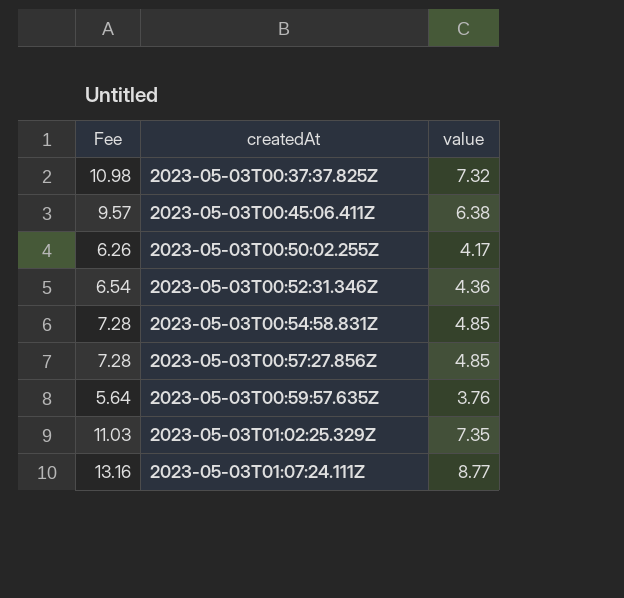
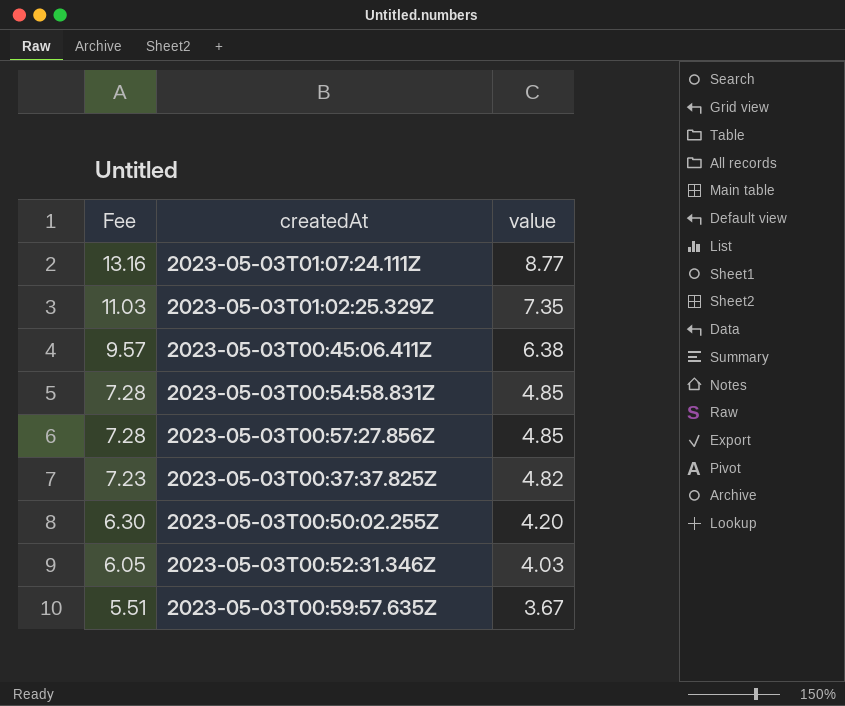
row order: createdAt ascending -> Fee descending
2023-05-03T00:37:37.825Z | Fee: 10.98 -> 7.23
2023-05-03T00:37:37.825Z | value: 7.32 -> 4.82
2023-05-03T00:50:02.255Z | Fee: 6.26 -> 6.30
2023-05-03T00:50:02.255Z | value: 4.17 -> 4.20
2023-05-03T00:52:31.346Z | Fee: 6.54 -> 6.05
2023-05-03T00:52:31.346Z | value: 4.36 -> 4.03
2023-05-03T00:59:57.635Z | Fee: 5.64 -> 5.51
2023-05-03T00:59:57.635Z | value: 3.76 -> 3.67

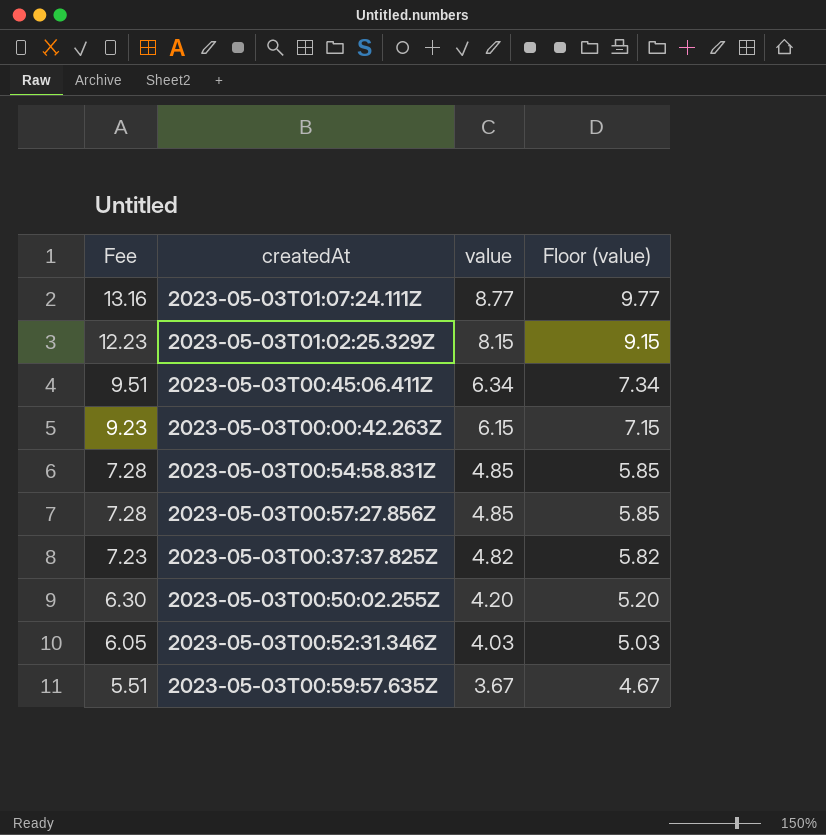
column Floor (value) | formula: none -> [value] + 1
2023-05-03T01:02:25.329Z | Fee: 11.03 -> 12.23
2023-05-03T01:02:25.329Z | value: 7.35 -> 8.15
2023-05-03T00:45:06.411Z | Fee: 9.57 -> 9.51
2023-05-03T00:45:06.411Z | value: 6.38 -> 6.34
row 2023-05-03T00:00:42.263Z: none -> 9.23 | 6.15 | 7.15

